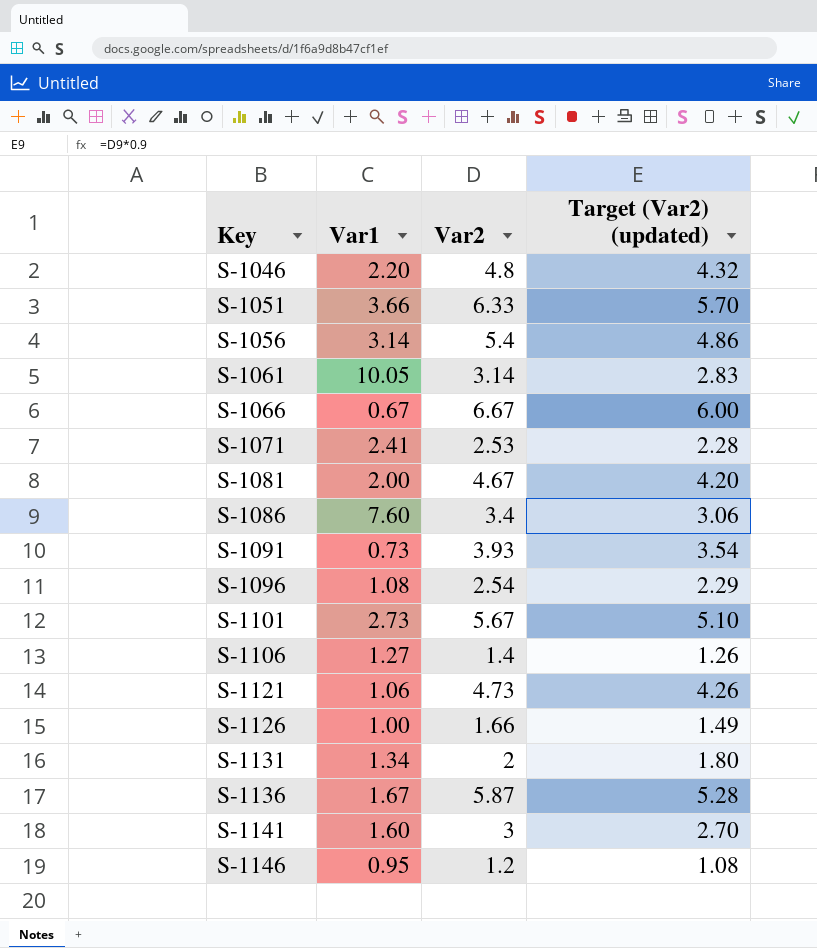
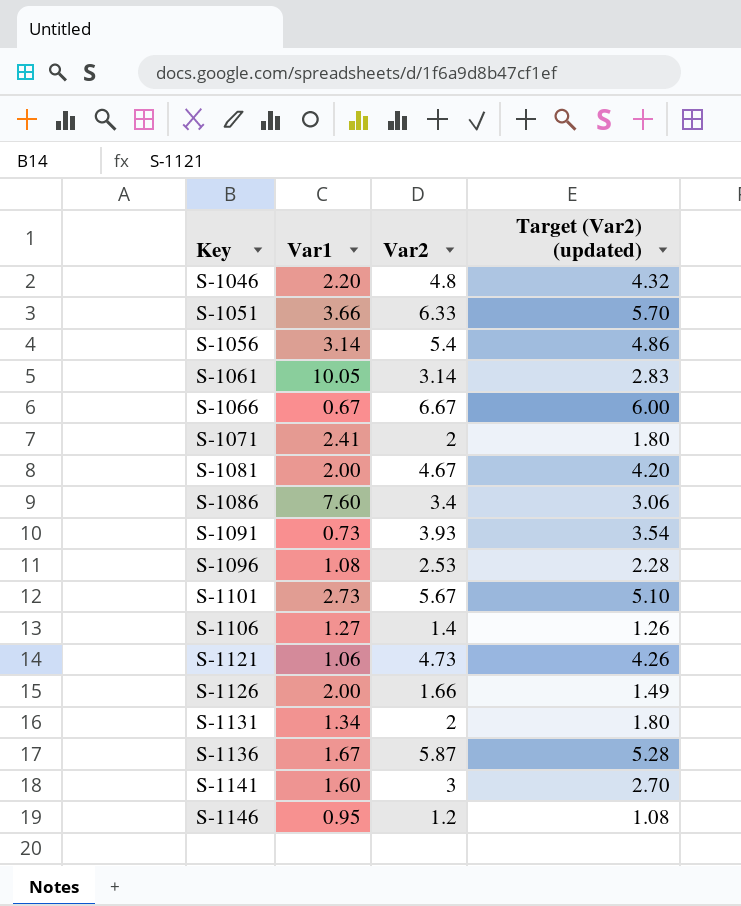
S-1071 | Var2: 2.53 -> 2
S-1071 | Target (Var2) (updated): 2.28 -> 1.80
S-1096 | Var2: 2.54 -> 2.53
S-1096 | Target (Var2) (updated): 2.29 -> 2.28
S-1126 | Var1: 1.00 -> 2.00

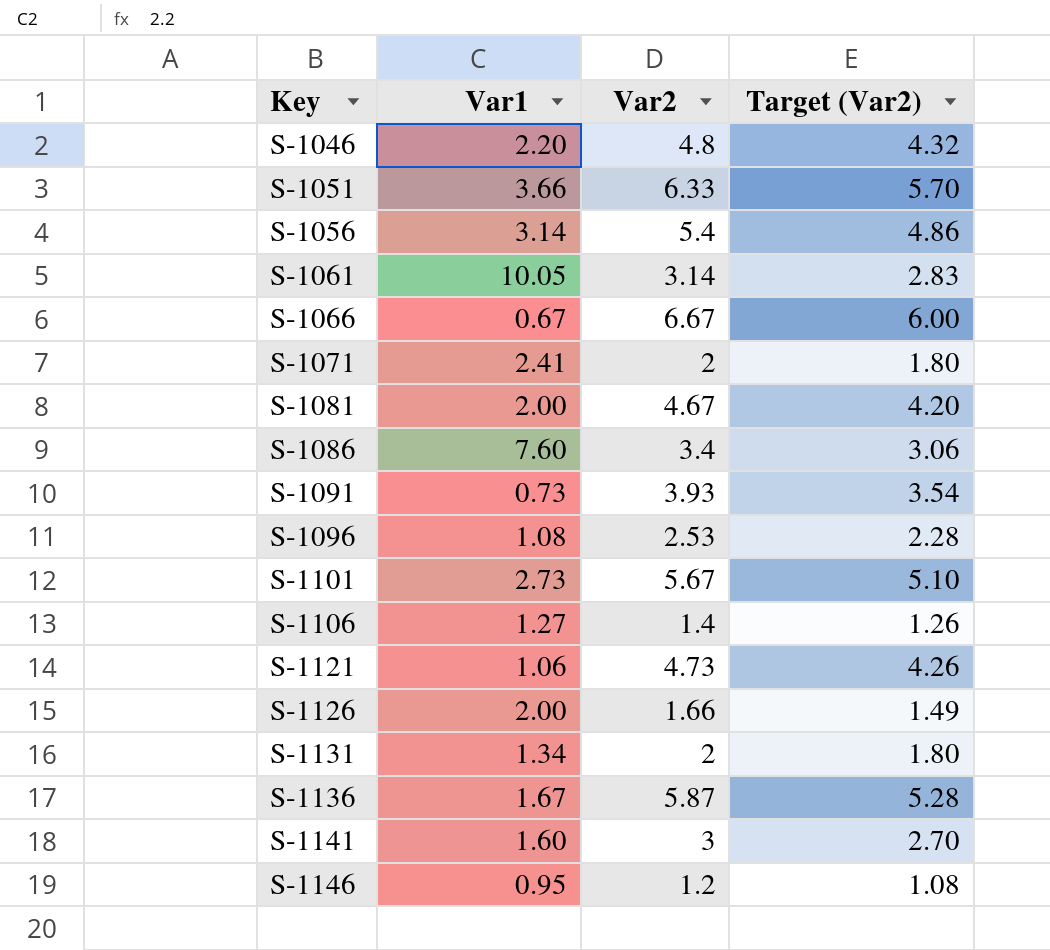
column name: Target (Var2) (updated) -> Target (Var2)

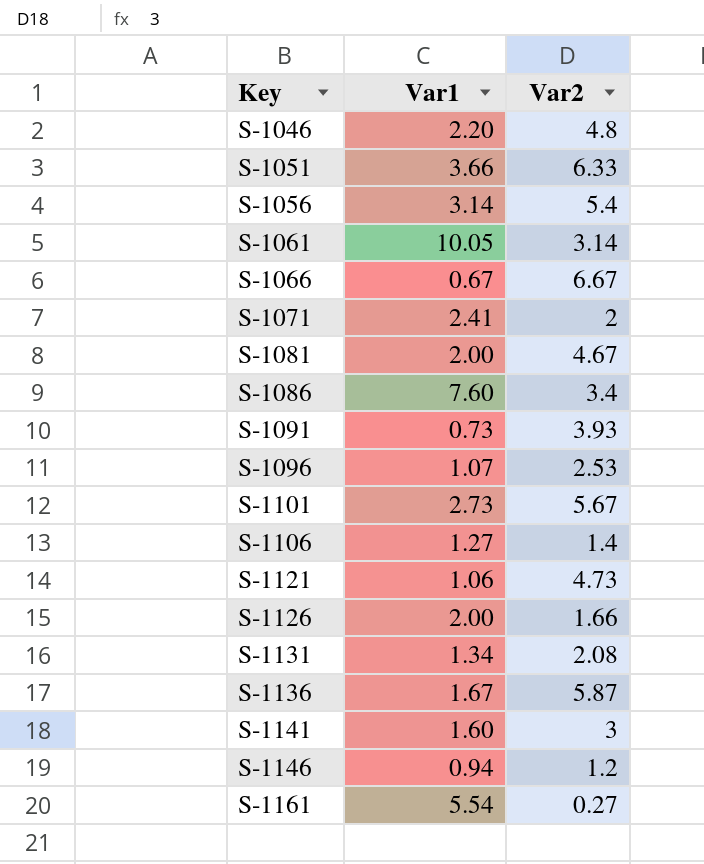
column Target (Var2) | formula: [Var2] * 0.9 -> none
S-1096 | Var1: 1.08 -> 1.07
S-1131 | Var2: 2 -> 2.08
S-1146 | Var1: 0.95 -> 0.94
row S-1161: none -> 5.54 | 0.27

